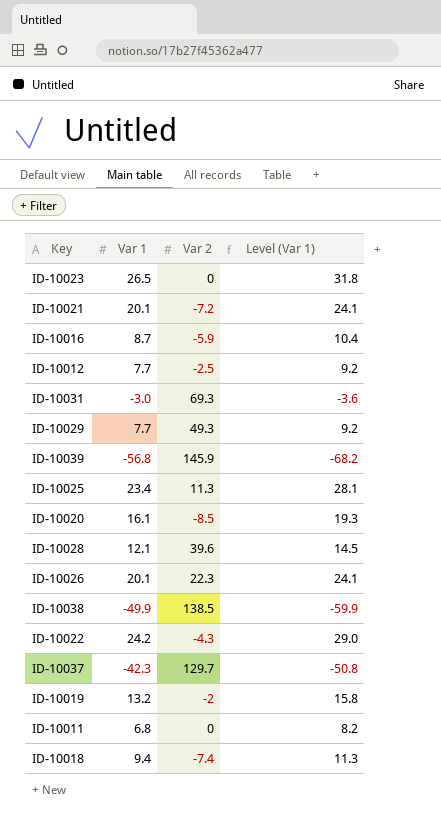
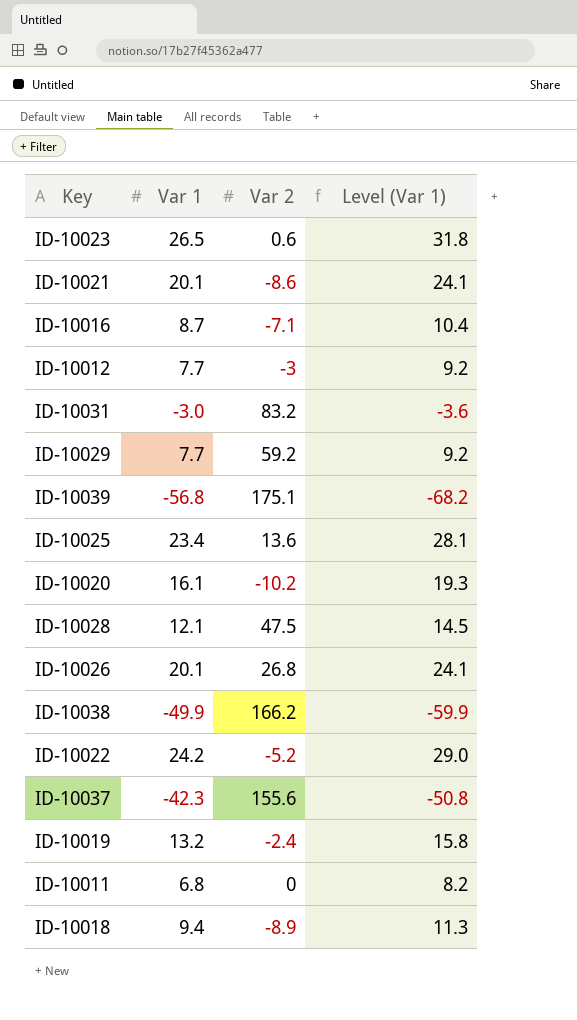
ID-10023 | Var 2: 0 -> 0.6
ID-10021 | Var 2: -7.2 -> -8.6
ID-10016 | Var 2: -5.9 -> -7.1
ID-10012 | Var 2: -2.5 -> -3
ID-10031 | Var 2: 69.3 -> 83.2
ID-10029 | Var 2: 49.3 -> 59.2
ID-10039 | Var 2: 145.9 -> 175.1
ID-10025 | Var 2: 11.3 -> 13.6
ID-10020 | Var 2: -8.5 -> -10.2
ID-10028 | Var 2: 39.6 -> 47.5
ID-10026 | Var 2: 22.3 -> 26.8
ID-10038 | Var 2: 138.5 -> 166.2
ID-10022 | Var 2: -4.3 -> -5.2
ID-10037 | Var 2: 129.7 -> 155.6
ID-10019 | Var 2: -2 -> -2.4
ID-10018 | Var 2: -7.4 -> -8.9

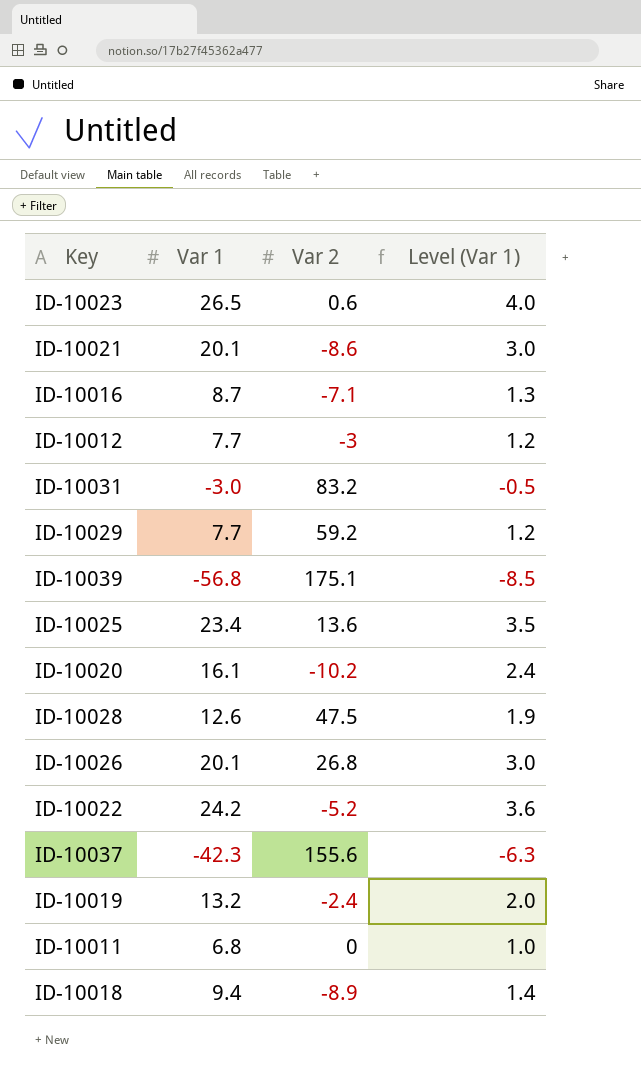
column Level (Var 1) | formula: [Var 1] * 1.2 -> [Var 1] * 0.15
row ID-10038: -49.9 | 166.2 | -59.9 -> none
ID-10028 | Var 1: 12.1 -> 12.6

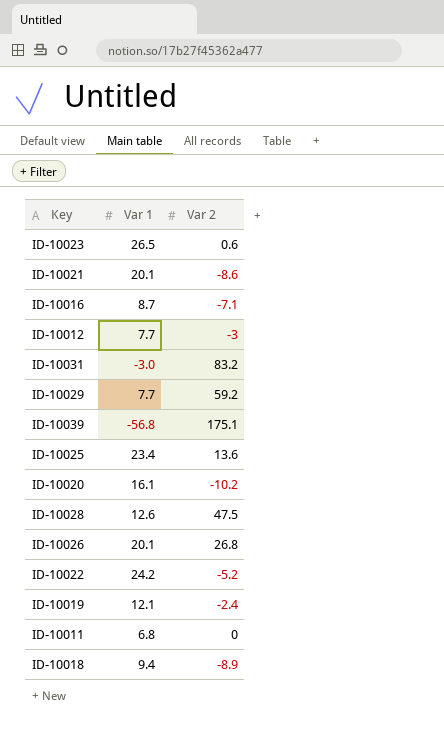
column Level (Var 1) | formula: [Var 1] * 0.15 -> none
row ID-10037: -42.3 | 155.6 | -6.3 -> none
ID-10019 | Var 1: 13.2 -> 12.1

